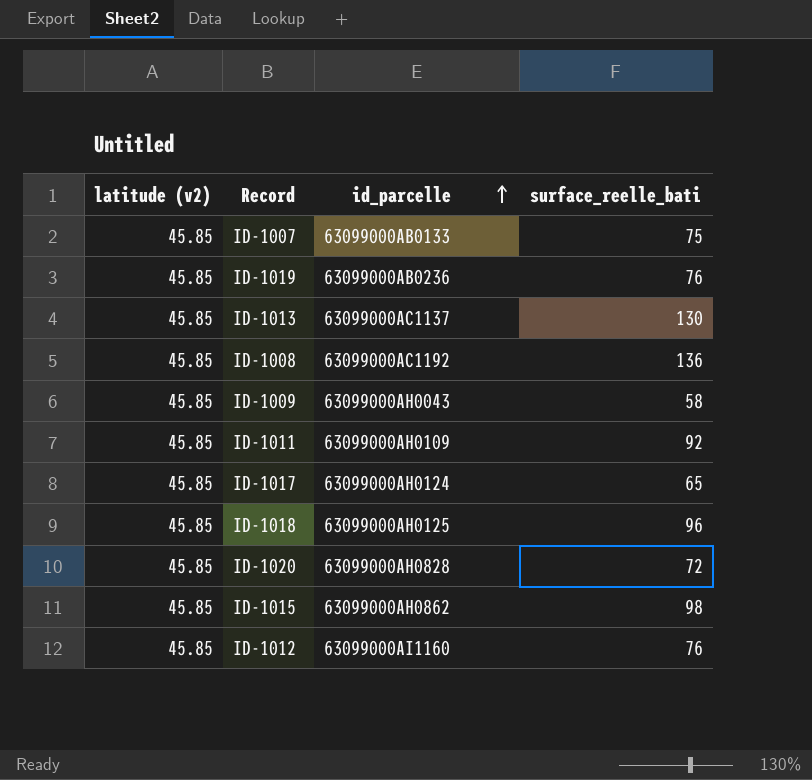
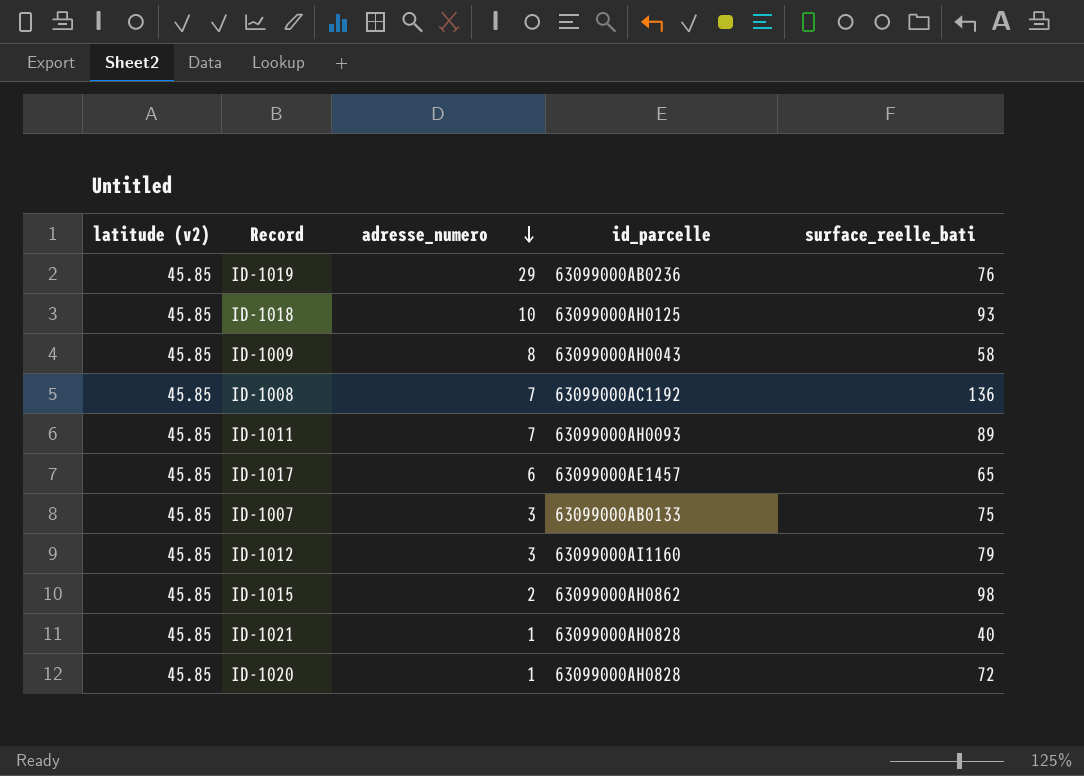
row order: id_parcelle ascending -> adresse_numero descending
column adresse_numero | position: none -> 3
row ID-1013: 45.85 | 63099000AC1137 | 130 -> none
ID-1018 | surface_reelle_bati: 96 -> 93
ID-1011 | id_parcelle: 63099000AH0109 -> 63099000AH0093
ID-1011 | surface_reelle_bati: 92 -> 89
ID-1017 | id_parcelle: 63099000AH0124 -> 63099000AE1457
ID-1012 | surface_reelle_bati: 76 -> 79
row ID-1021: none -> 45.85 | 1 | 63099000AH0828 | 40

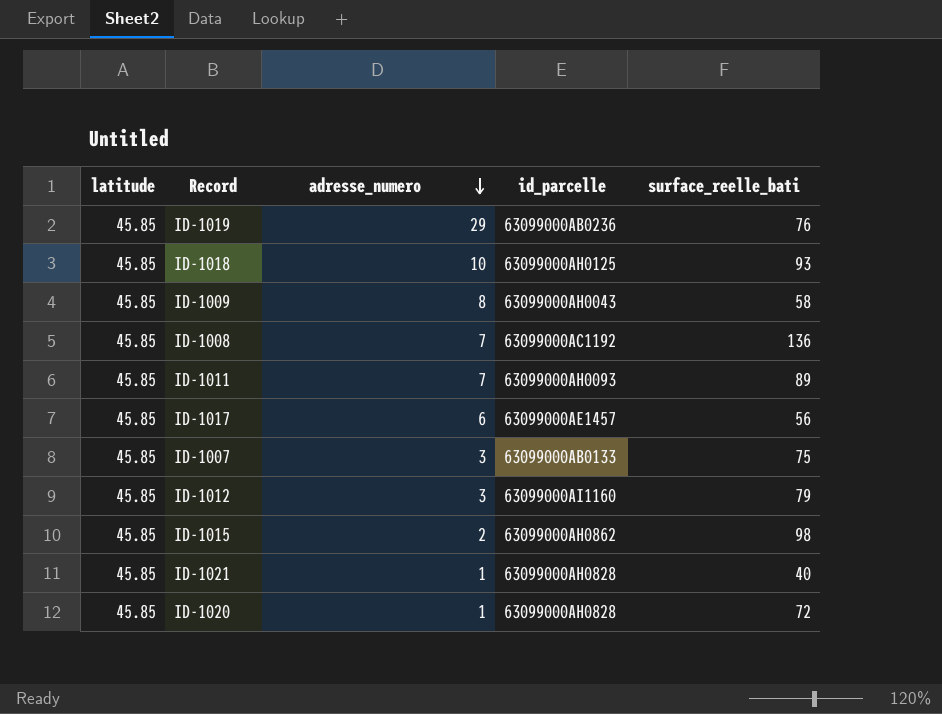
column name: latitude (v2) -> latitude
ID-1017 | surface_reelle_bati: 65 -> 56

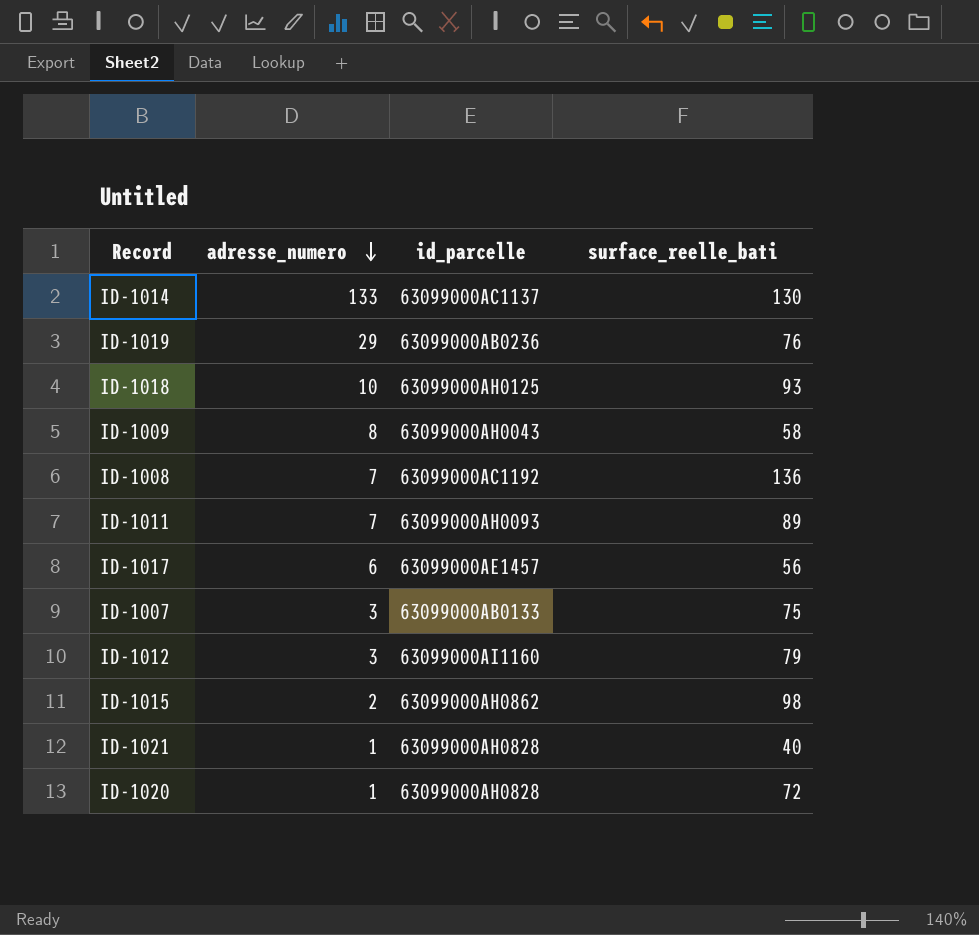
column latitude | position: 1 -> none
row ID-1014: none -> 133 | 63099000AC1137 | 130

